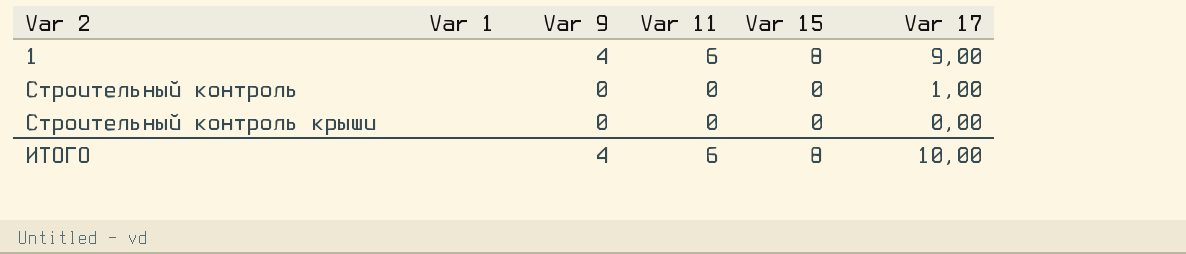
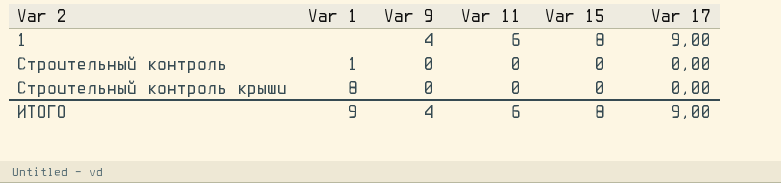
Строительный контроль | Var 1: none -> 1
Строительный контроль | Var 17: 1,00 -> 0,00
Строительный контроль крыши | Var 1: none -> 8
ИТОГО | Var 1: none -> 9
ИТОГО | Var 17: 10,00 -> 9,00

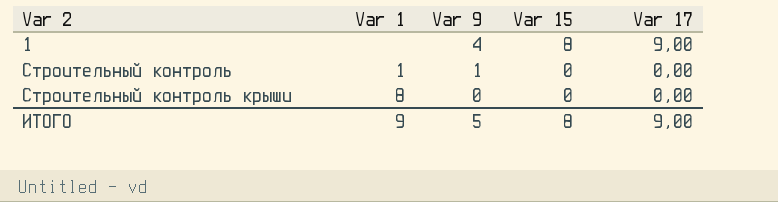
column Var 11 | position: 4 -> none
Строительный контроль | Var 9: 0 -> 1
ИТОГО | Var 9: 4 -> 5

